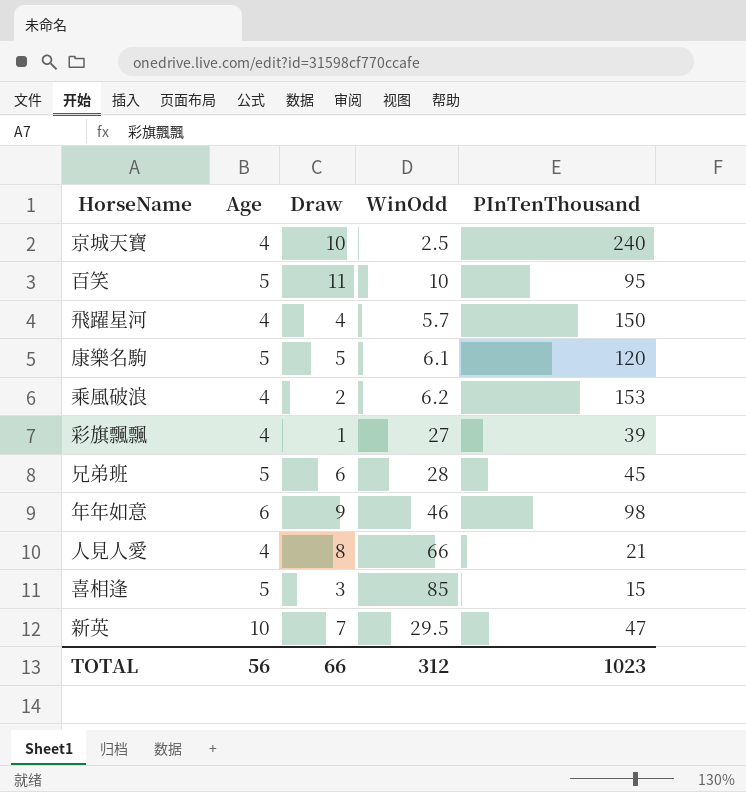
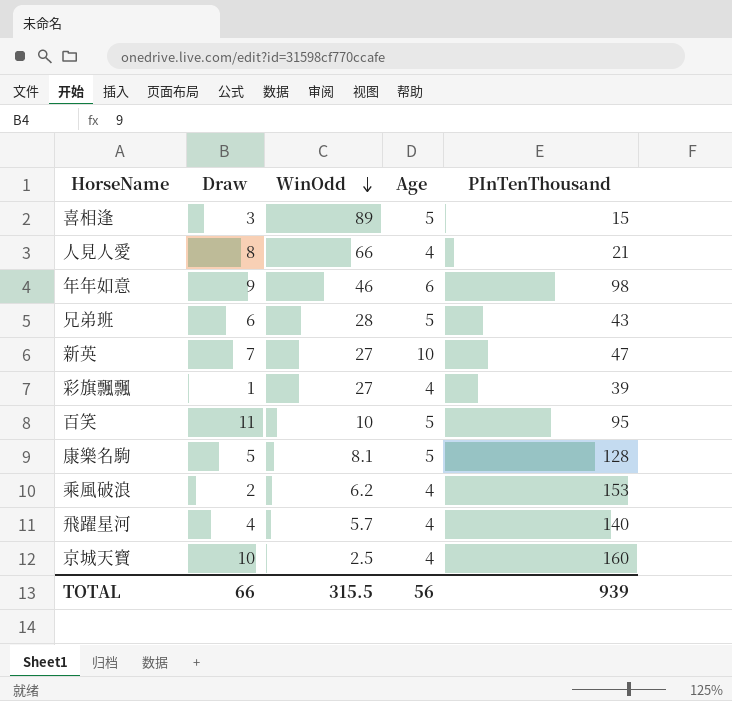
row order: none -> WinOdd descending
column Age | position: 2 -> 4
喜相逢 | WinOdd: 85 -> 89
兄弟班 | PInTenThousand: 45 -> 43
新英 | WinOdd: 29.5 -> 27
康樂名駒 | WinOdd: 6.1 -> 8.1
康樂名駒 | PInTenThousand: 120 -> 128
飛躍星河 | PInTenThousand: 150 -> 140
京城天寶 | PInTenThousand: 240 -> 160
TOTAL | WinOdd: 312 -> 315.5
TOTAL | PInTenThousand: 1023 -> 939

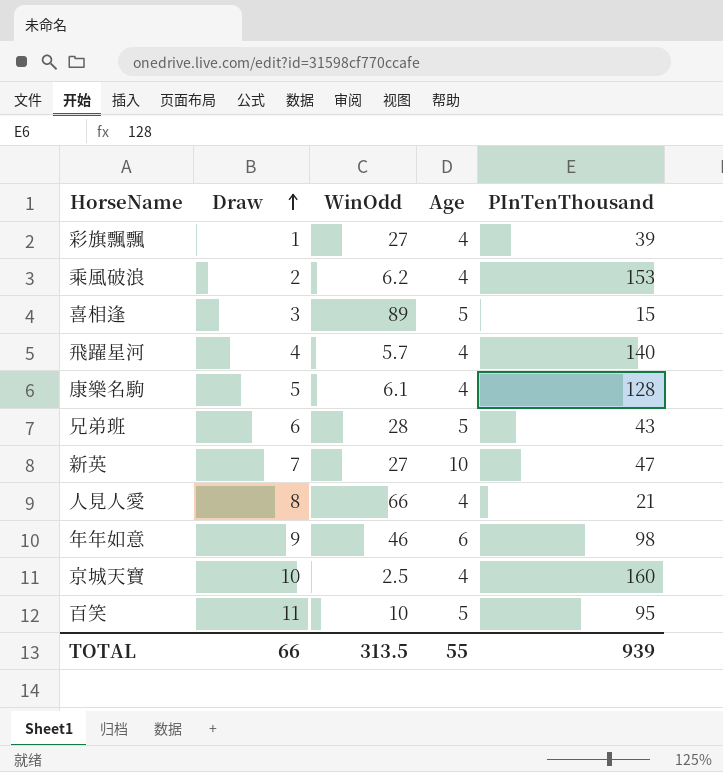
row order: WinOdd descending -> Draw ascending
康樂名駒 | WinOdd: 8.1 -> 6.1
康樂名駒 | Age: 5 -> 4
TOTAL | WinOdd: 315.5 -> 313.5
TOTAL | Age: 56 -> 55

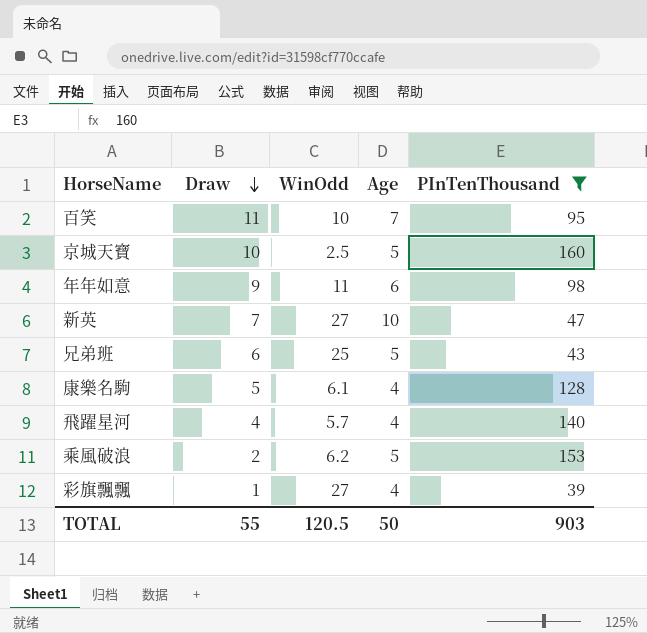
filter: none -> PInTenThousand >= 39
row order: Draw ascending -> Draw descending
百笑 | Age: 5 -> 7
京城天寶 | Age: 4 -> 5
年年如意 | WinOdd: 46 -> 11
兄弟班 | WinOdd: 28 -> 25
乘風破浪 | Age: 4 -> 5
TOTAL | Draw: 66 -> 55
TOTAL | WinOdd: 313.5 -> 120.5
TOTAL | Age: 55 -> 50
TOTAL | PInTenThousand: 939 -> 903

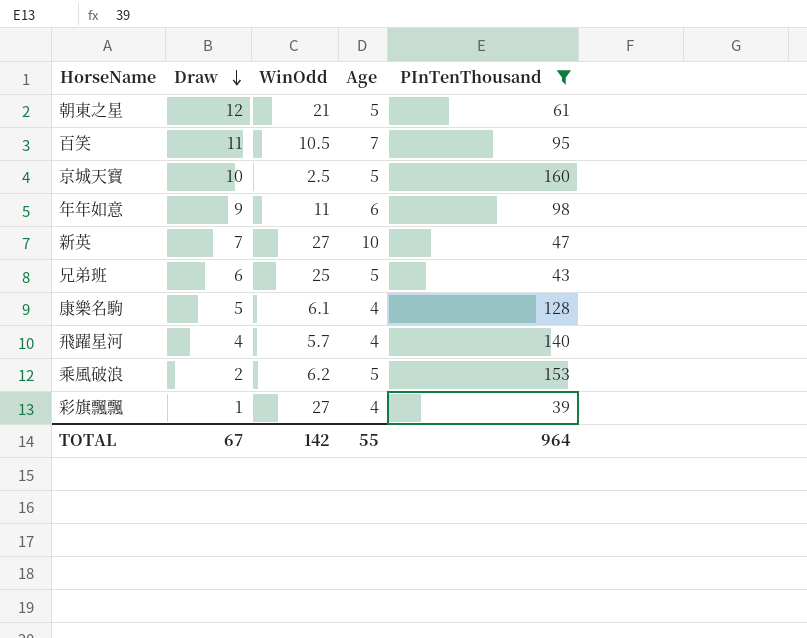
row 朝東之星: none -> 12 | 21 | 5 | 61
百笑 | WinOdd: 10 -> 10.5
TOTAL | Draw: 55 -> 67
TOTAL | WinOdd: 120.5 -> 142
TOTAL | Age: 50 -> 55
TOTAL | PInTenThousand: 903 -> 964

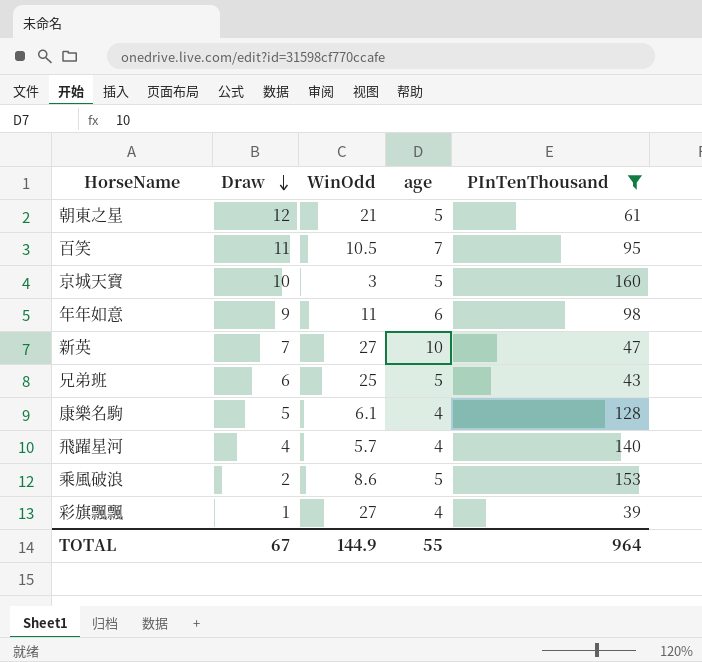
column name: Age -> age
京城天寶 | WinOdd: 2.5 -> 3
乘風破浪 | WinOdd: 6.2 -> 8.6
TOTAL | WinOdd: 142 -> 144.9

